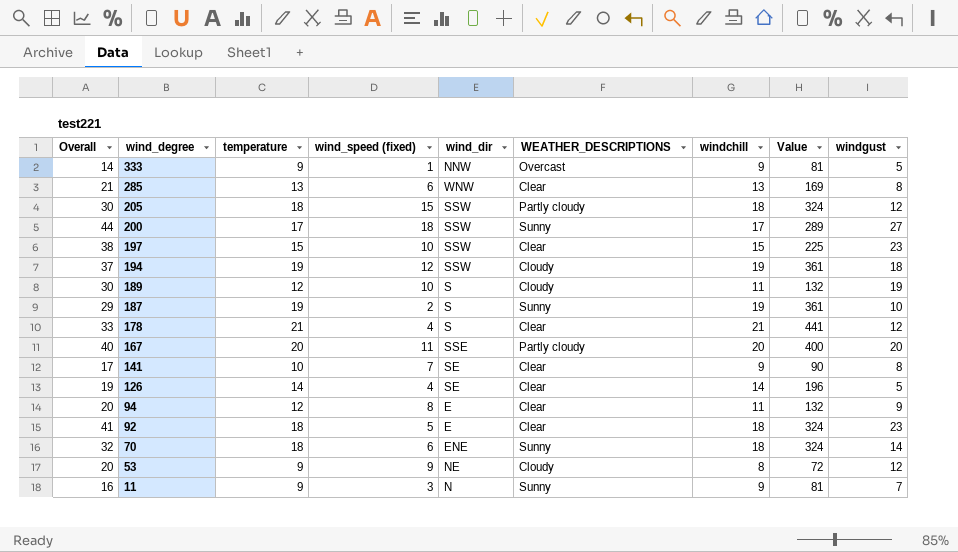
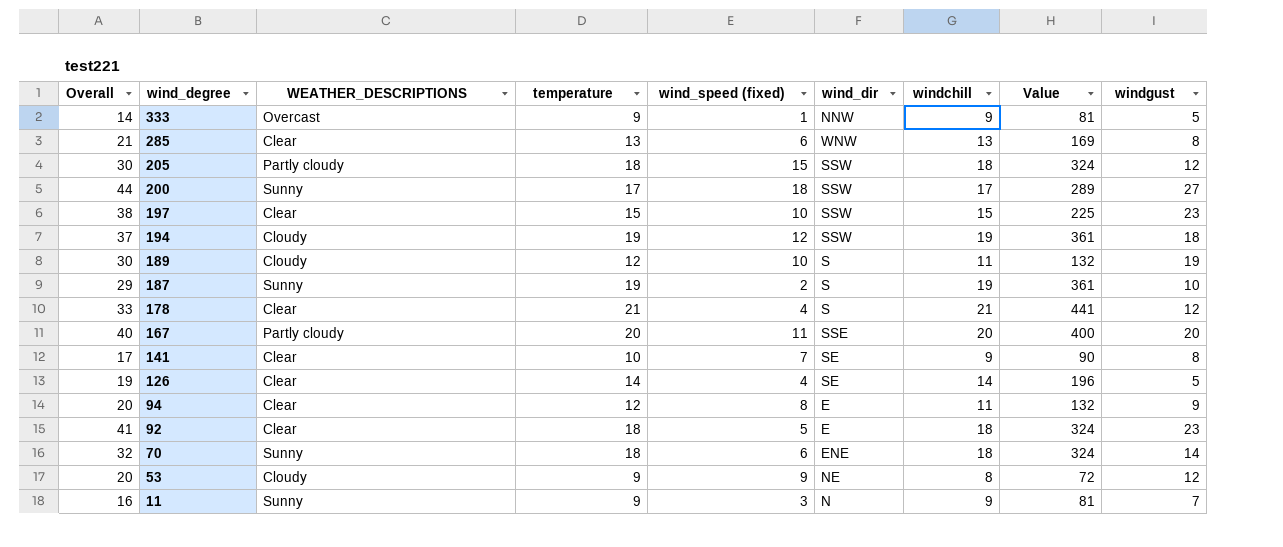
column WEATHER_DESCRIPTIONS | position: 6 -> 3

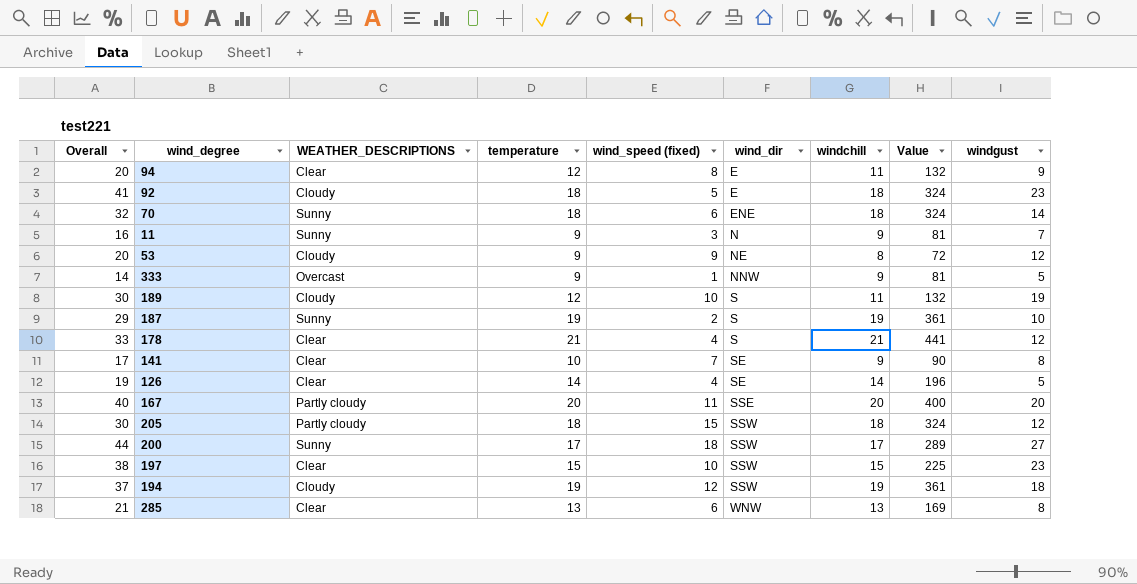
row order: wind_degree descending -> wind_dir ascending
92 | WEATHER_DESCRIPTIONS: Clear -> Cloudy

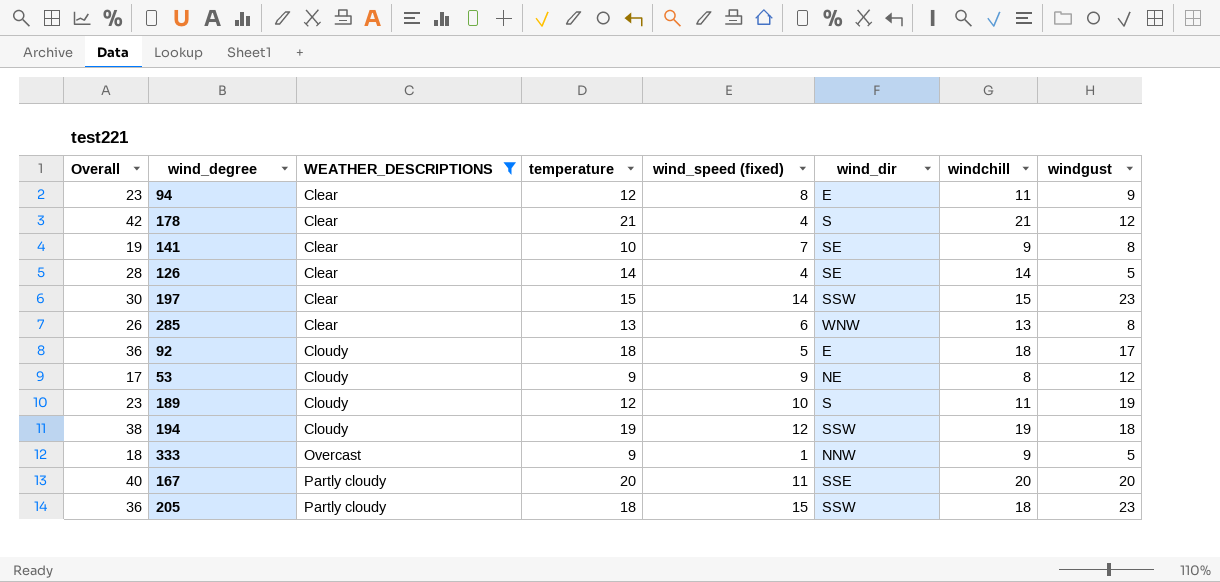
filter: none -> WEATHER_DESCRIPTIONS != Sunny
row order: wind_dir ascending -> WEATHER_DESCRIPTIONS ascending
column Value | formula: [temperature] * [windchill] -> none
column Overall | formula: [windchill] + [windgust] -> [temperature] + [windchill]
197 | wind_speed (fixed): 10 -> 14
92 | windgust: 23 -> 17
205 | windgust: 12 -> 23

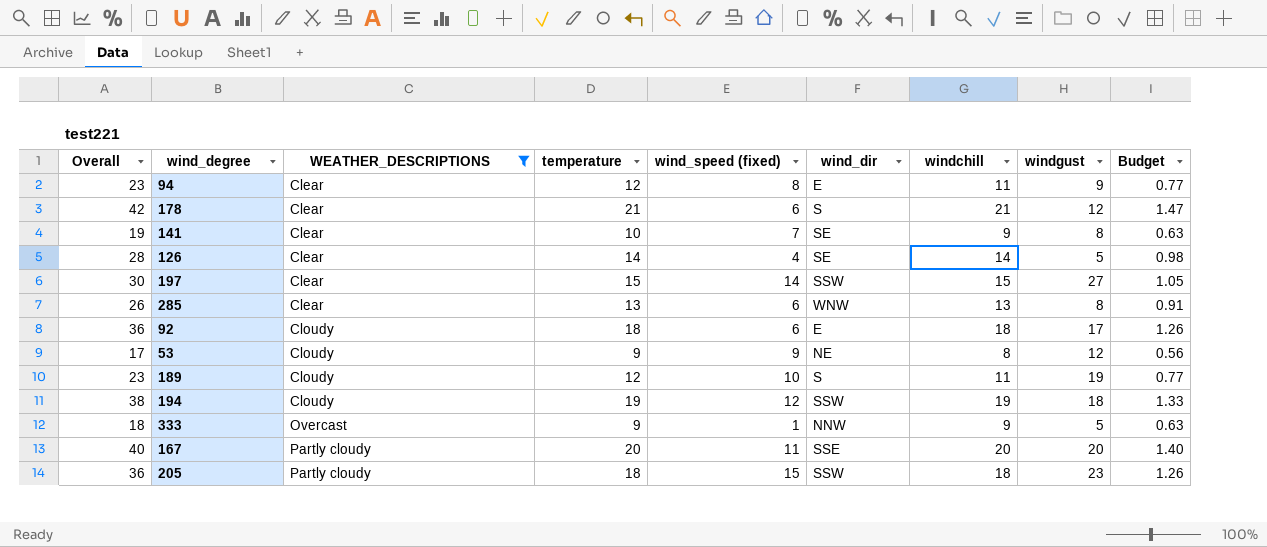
column Budget | formula: none -> [windchill] * 0.07
178 | wind_speed (fixed): 4 -> 6
197 | windgust: 23 -> 27
92 | wind_speed (fixed): 5 -> 6

